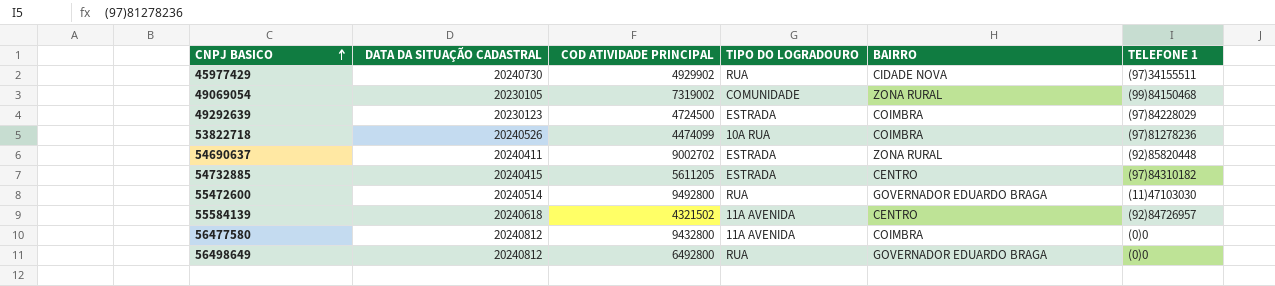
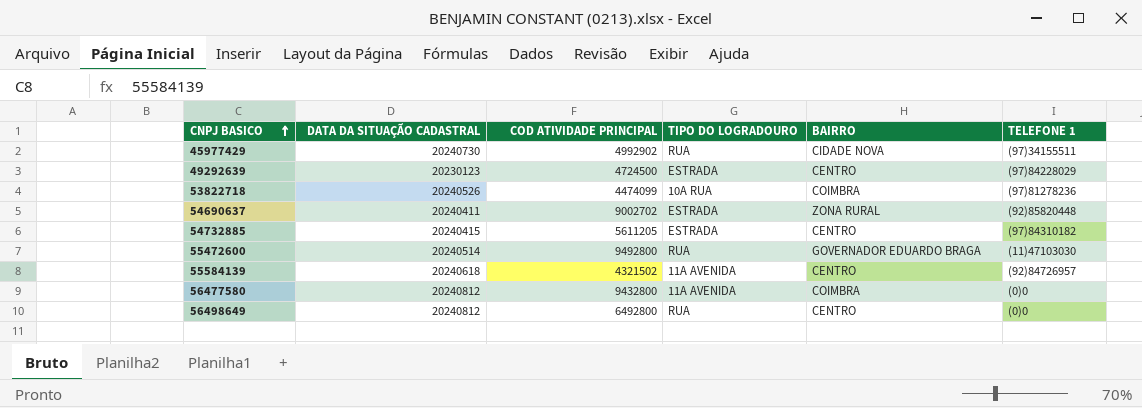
row 49069054: 20230105 | 7319002 | COMUNIDADE | ZONA RURAL | (99)84150468 -> none
45977429 | COD ATIVIDADE PRINCIPAL: 4929902 -> 4992902
49292639 | BAIRRO: COIMBRA -> CENTRO
56498649 | BAIRRO: GOVERNADOR EDUARDO BRAGA -> CENTRO

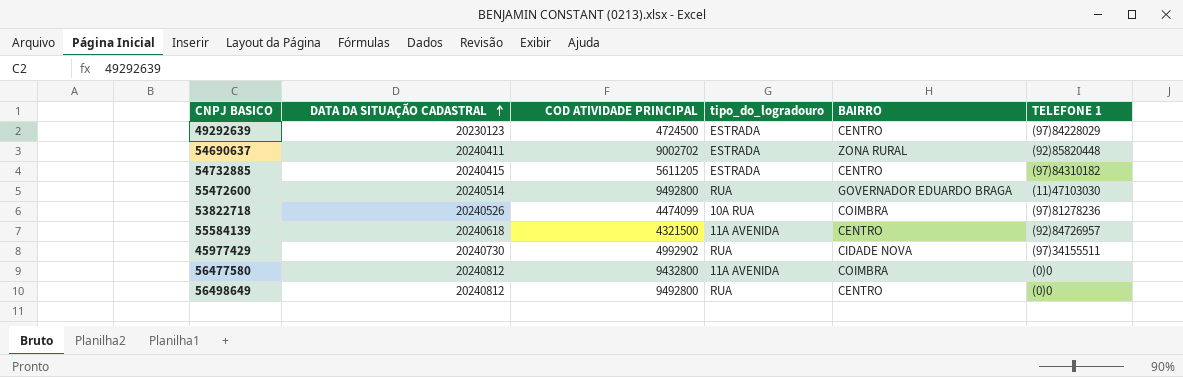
row order: CNPJ BASICO ascending -> DATA DA SITUAÇÃO CADASTRAL ascending
column name: TIPO DO LOGRADOURO -> tipo_do_logradouro
55584139 | COD ATIVIDADE PRINCIPAL: 4321502 -> 4321500
56498649 | COD ATIVIDADE PRINCIPAL: 6492800 -> 9492800

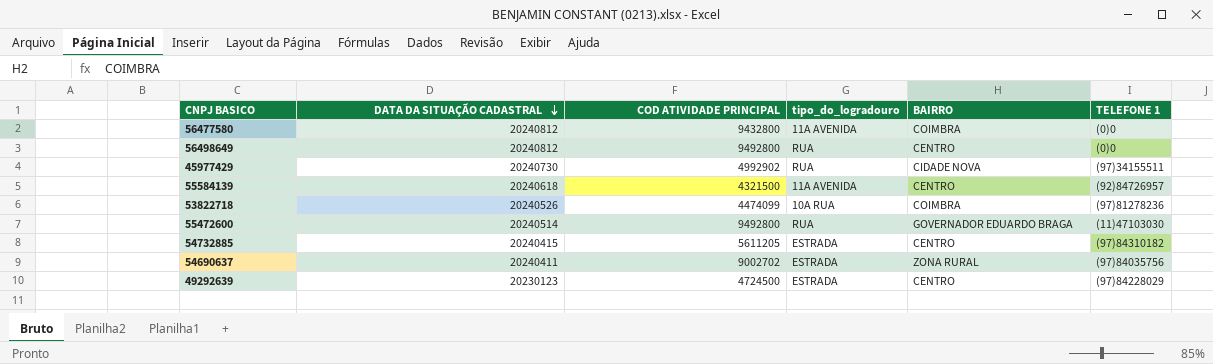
row order: DATA DA SITUAÇÃO CADASTRAL ascending -> DATA DA SITUAÇÃO CADASTRAL descending
54690637 | TELEFONE 1: (92)85820448 -> (97)84035756

